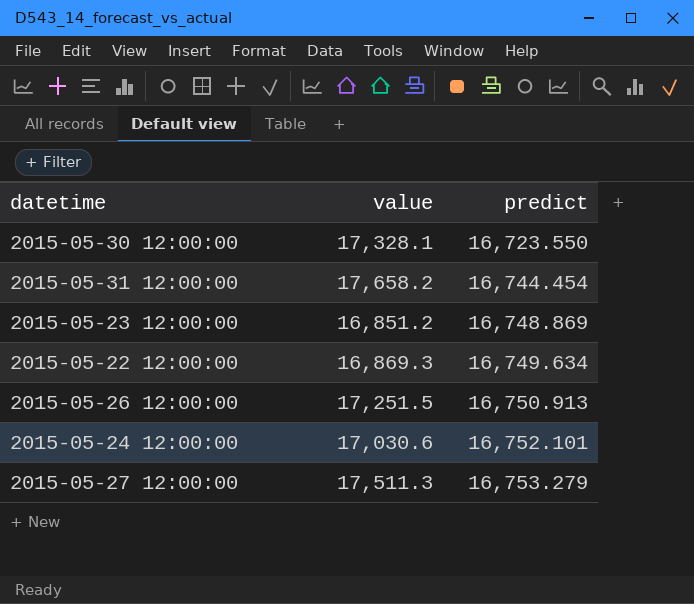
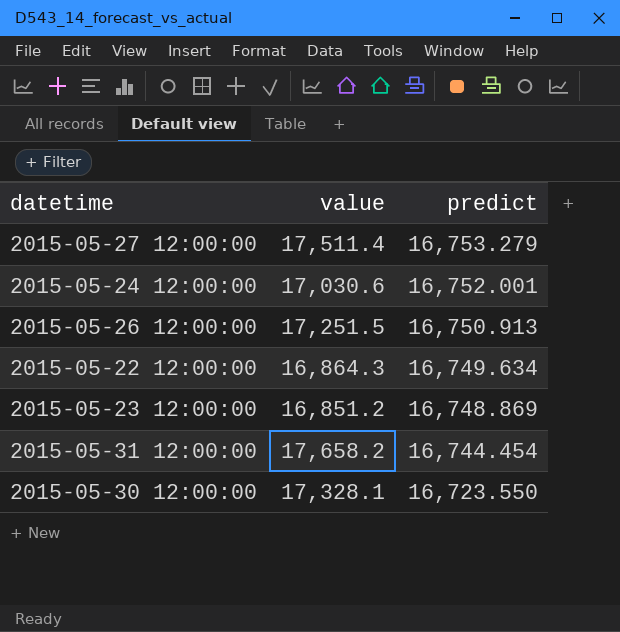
row order: predict ascending -> predict descending
2015-05-27 12:00:00 | value: 17,511.3 -> 17,511.4
2015-05-24 12:00:00 | predict: 16,752.101 -> 16,752.001
2015-05-22 12:00:00 | value: 16,869.3 -> 16,864.3

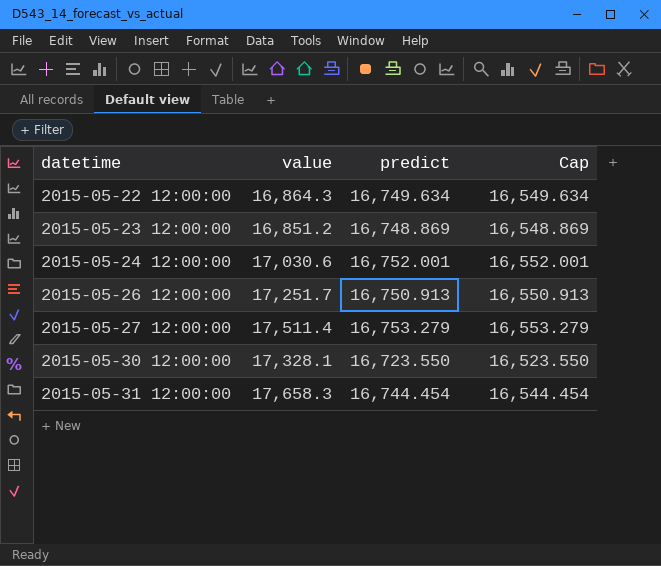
row order: predict descending -> datetime ascending
column Cap | formula: none -> [predict] - 200
2015-05-26 12:00:00 | value: 17,251.5 -> 17,251.7
2015-05-31 12:00:00 | value: 17,658.2 -> 17,658.3

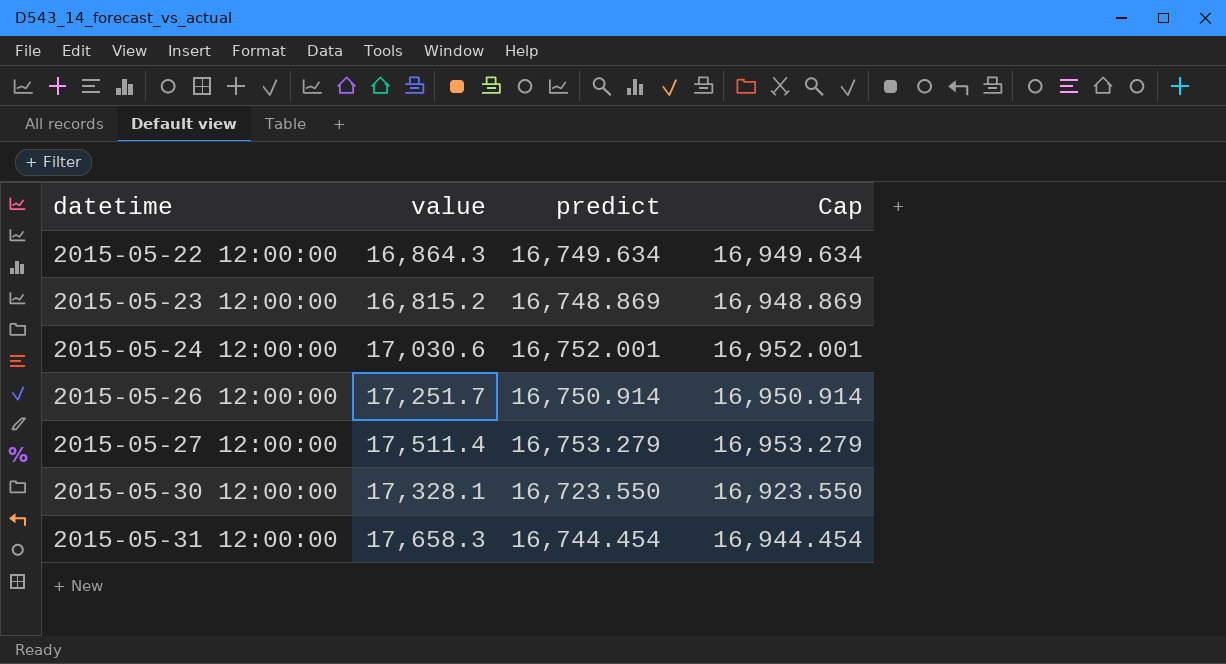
column Cap | formula: [predict] - 200 -> [predict] + 200
2015-05-23 12:00:00 | value: 16,851.2 -> 16,815.2
2015-05-26 12:00:00 | predict: 16,750.913 -> 16,750.914

